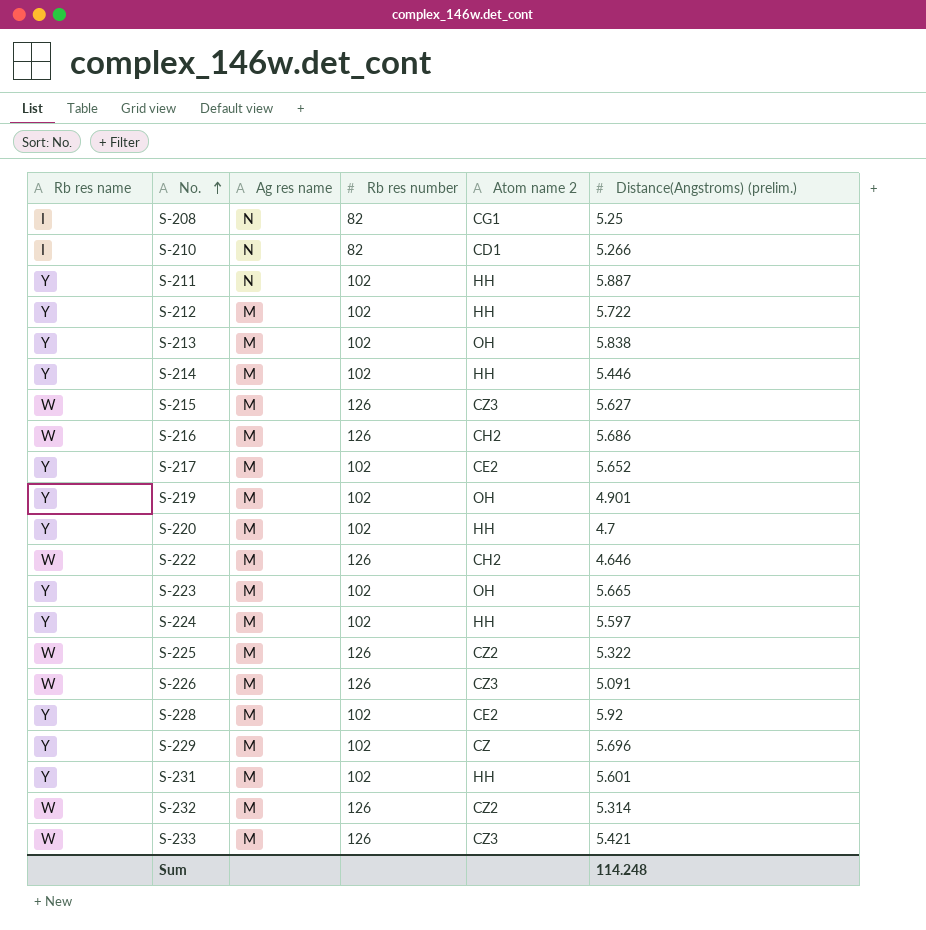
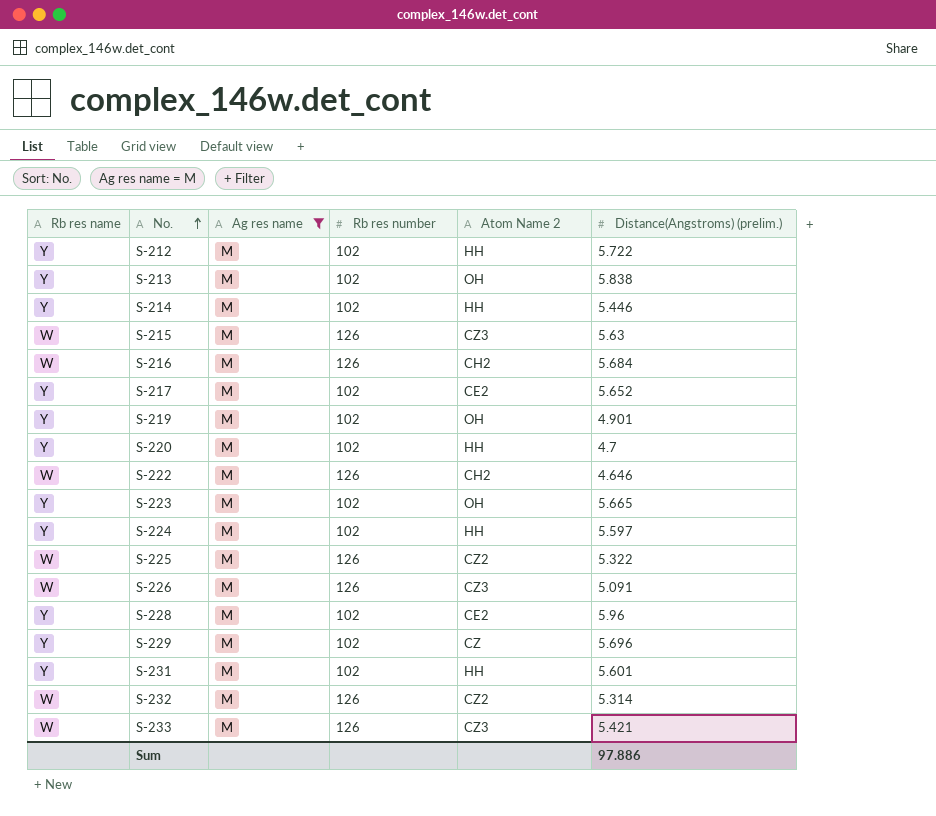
filter: none -> Ag res name = M
column name: Atom name 2 -> Atom Name 2
S-215 | Distance(Angstroms) (prelim.): 5.627 -> 5.63
S-216 | Distance(Angstroms) (prelim.): 5.686 -> 5.684
S-228 | Distance(Angstroms) (prelim.): 5.92 -> 5.96
Sum | Distance(Angstroms) (prelim.): 114.248 -> 97.886

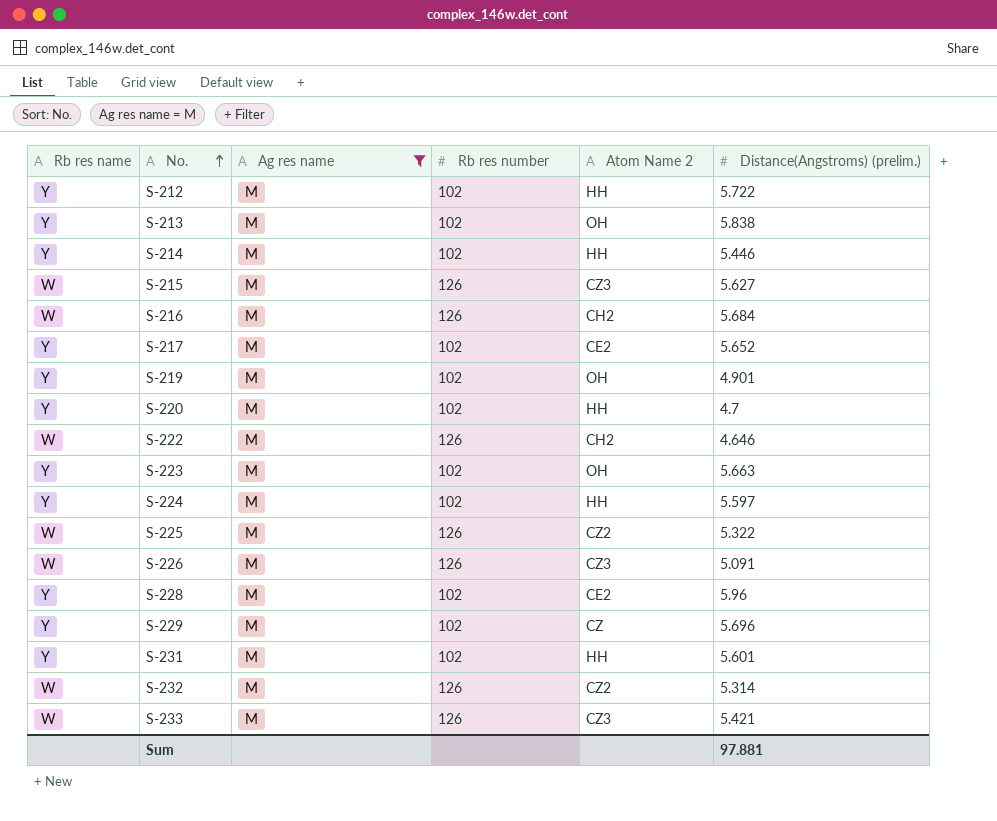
S-215 | Distance(Angstroms) (prelim.): 5.63 -> 5.627
S-223 | Distance(Angstroms) (prelim.): 5.665 -> 5.663
Sum | Distance(Angstroms) (prelim.): 97.886 -> 97.881

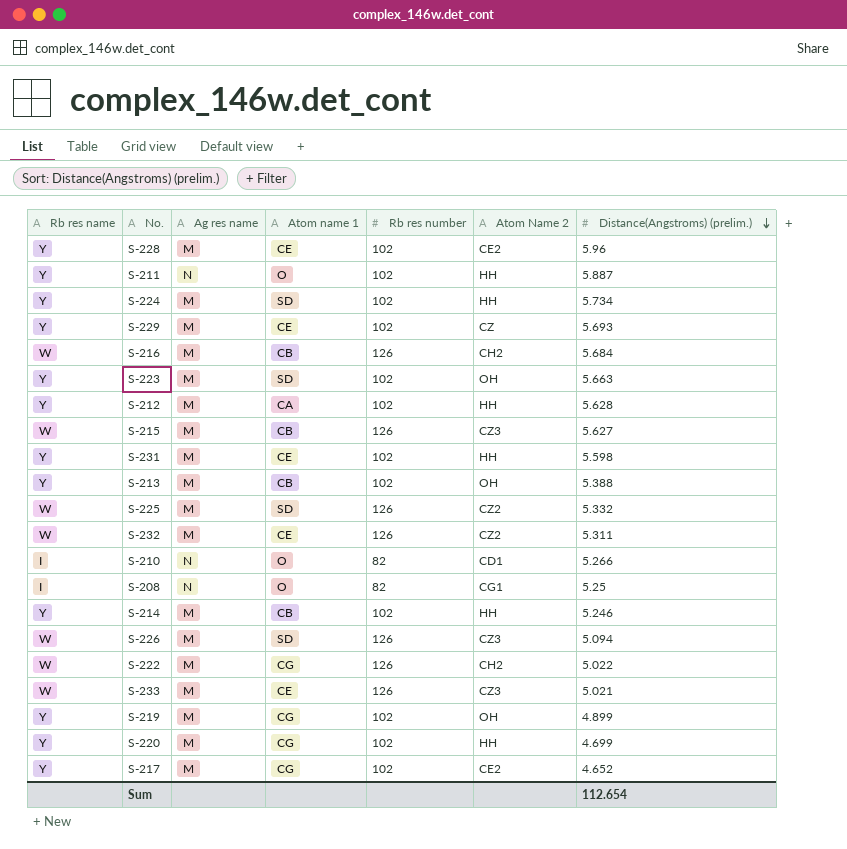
filter: Ag res name = M -> none
row order: No. ascending -> Distance(Angstroms) (prelim.) descending
column Atom name 1 | position: none -> 4
S-224 | Distance(Angstroms) (prelim.): 5.597 -> 5.734
S-229 | Distance(Angstroms) (prelim.): 5.696 -> 5.693
S-212 | Distance(Angstroms) (prelim.): 5.722 -> 5.628
S-231 | Distance(Angstroms) (prelim.): 5.601 -> 5.598
S-213 | Distance(Angstroms) (prelim.): 5.838 -> 5.388
S-225 | Distance(Angstroms) (prelim.): 5.322 -> 5.332
S-232 | Distance(Angstroms) (prelim.): 5.314 -> 5.311
S-214 | Distance(Angstroms) (prelim.): 5.446 -> 5.246
S-226 | Distance(Angstroms) (prelim.): 5.091 -> 5.094
S-222 | Distance(Angstroms) (prelim.): 4.646 -> 5.022
S-233 | Distance(Angstroms) (prelim.): 5.421 -> 5.021
S-219 | Distance(Angstroms) (prelim.): 4.901 -> 4.899
S-220 | Distance(Angstroms) (prelim.): 4.7 -> 4.699
S-217 | Distance(Angstroms) (prelim.): 5.652 -> 4.652
Sum | Distance(Angstroms) (prelim.): 97.881 -> 112.654

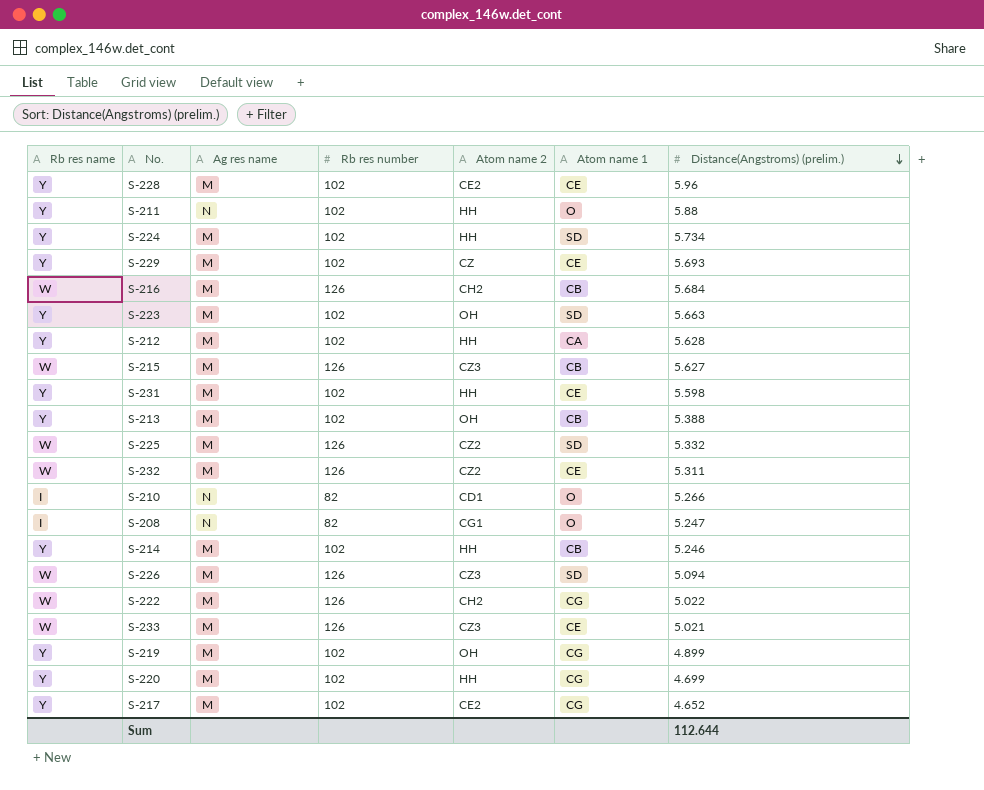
column name: Atom Name 2 -> Atom name 2
column Atom name 1 | position: 4 -> 6
S-211 | Distance(Angstroms) (prelim.): 5.887 -> 5.88
S-208 | Distance(Angstroms) (prelim.): 5.25 -> 5.247
Sum | Distance(Angstroms) (prelim.): 112.654 -> 112.644

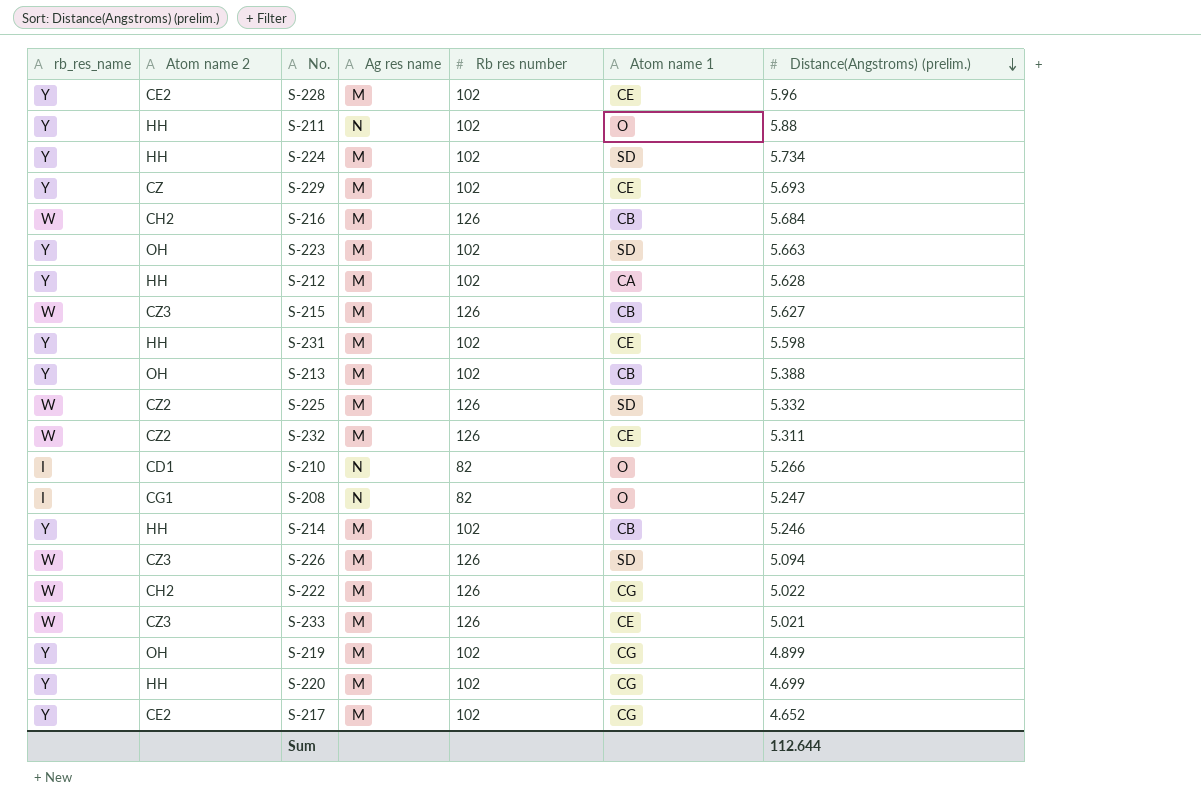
column name: Rb res name -> rb_res_name
column Atom name 2 | position: 5 -> 2

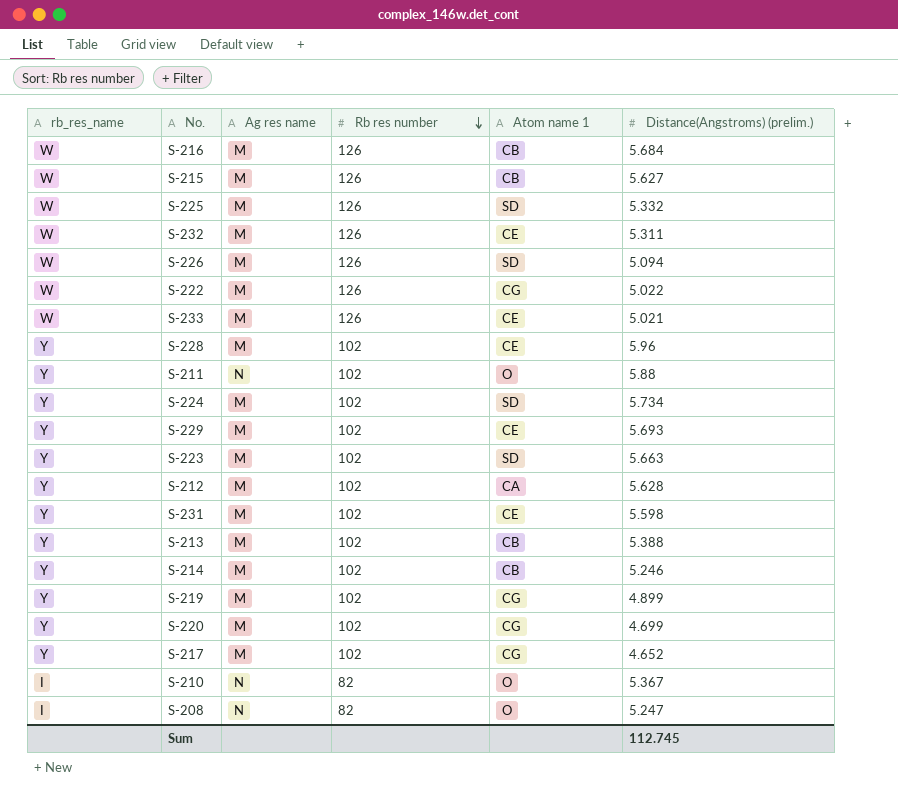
row order: Distance(Angstroms) (prelim.) descending -> Rb res number descending
column Atom name 2 | position: 2 -> none
S-210 | Distance(Angstroms) (prelim.): 5.266 -> 5.367
Sum | Distance(Angstroms) (prelim.): 112.644 -> 112.745

